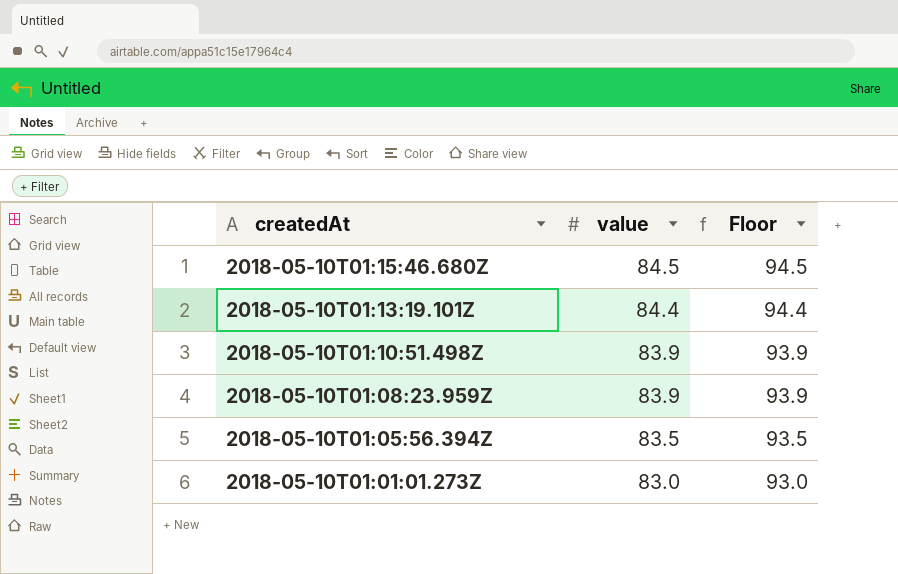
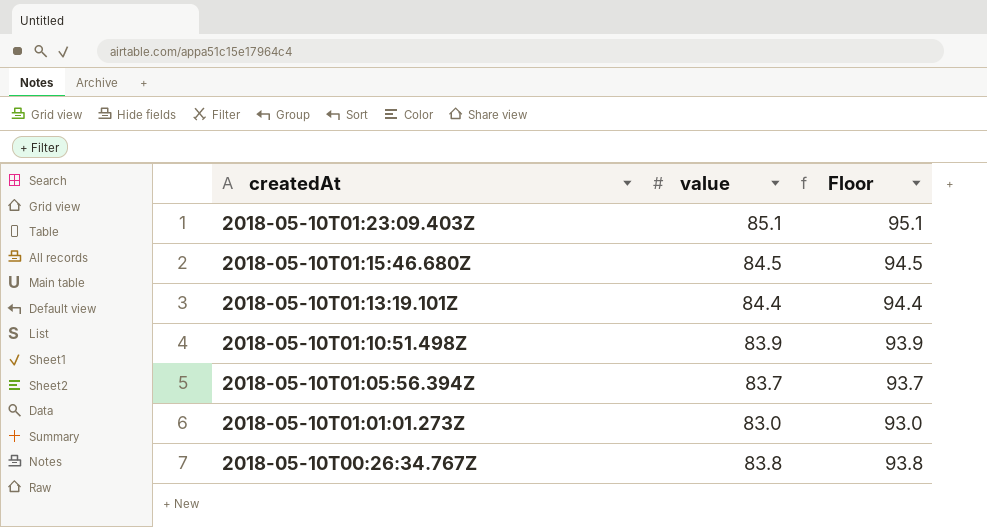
row 2018-05-10T01:08:23.959Z: 83.9 | 93.9 -> none
row 2018-05-10T01:23:09.403Z: none -> 85.1 | 95.1
2018-05-10T01:05:56.394Z | value: 83.5 -> 83.7
2018-05-10T01:05:56.394Z | Floor: 93.5 -> 93.7
row 2018-05-10T00:26:34.767Z: none -> 83.8 | 93.8

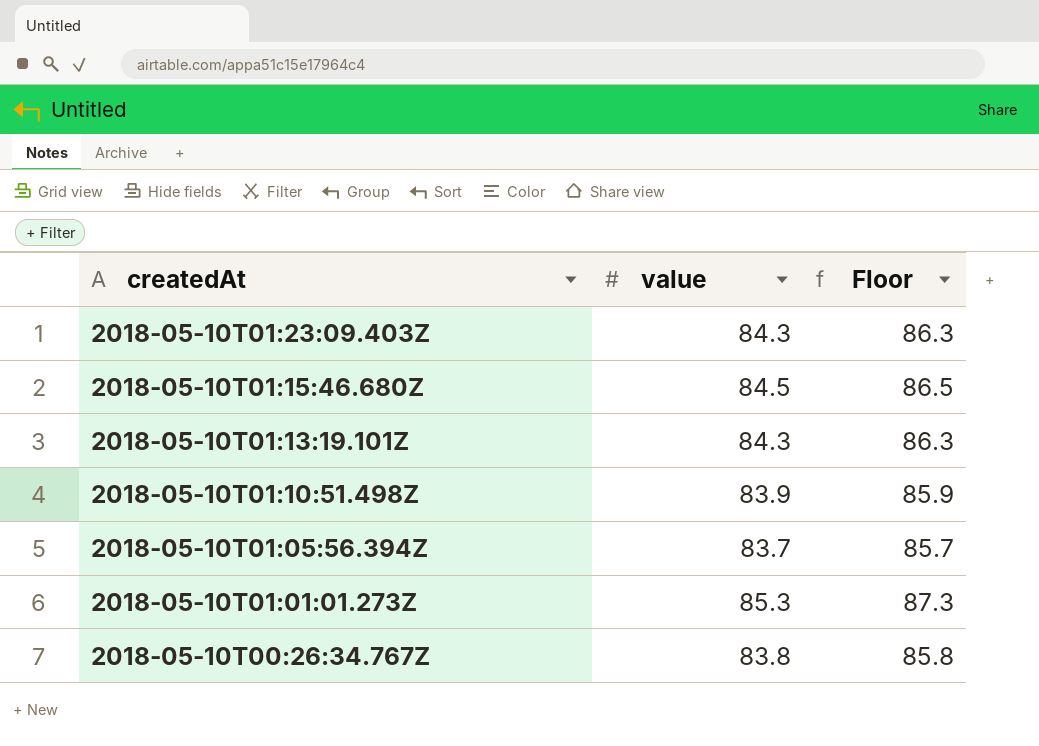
column Floor | formula: [value] + 10 -> [value] + 2
2018-05-10T01:23:09.403Z | value: 85.1 -> 84.3
2018-05-10T01:13:19.101Z | value: 84.4 -> 84.3
2018-05-10T01:01:01.273Z | value: 83.0 -> 85.3

